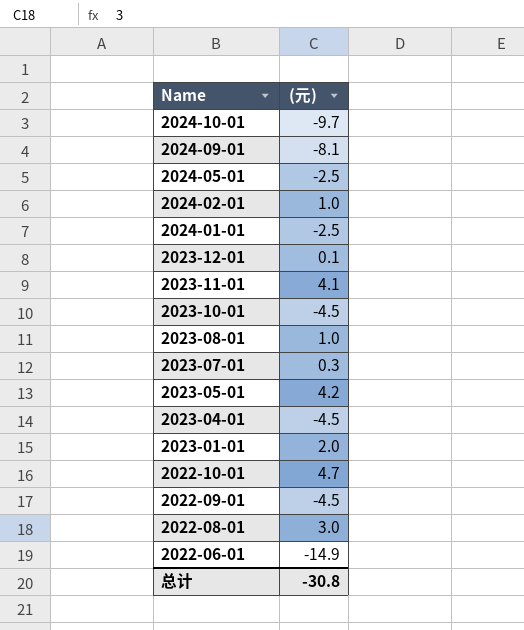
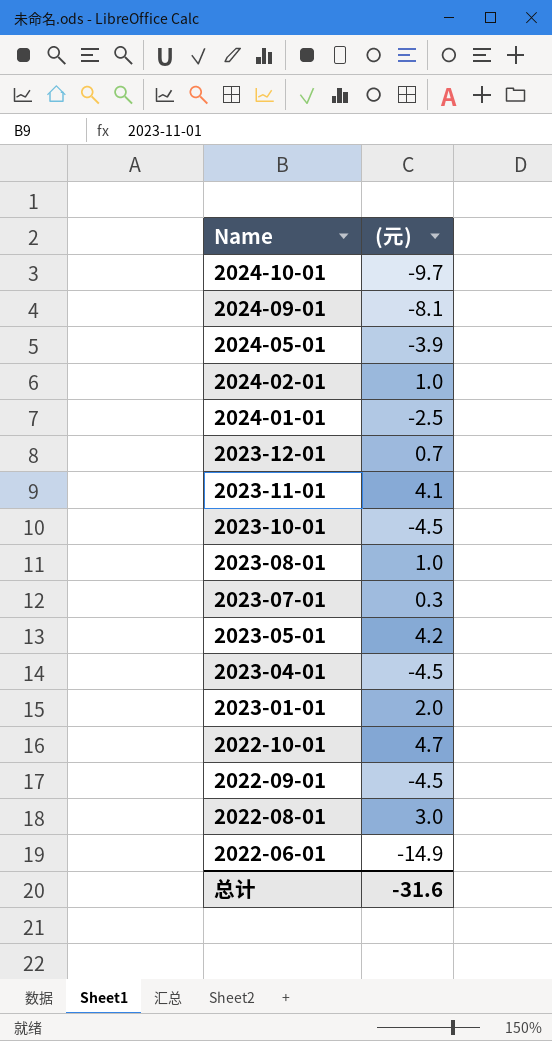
2024-05-01 | (元): -2.5 -> -3.9
2023-12-01 | (元): 0.1 -> 0.7
总计 | (元): -30.8 -> -31.6

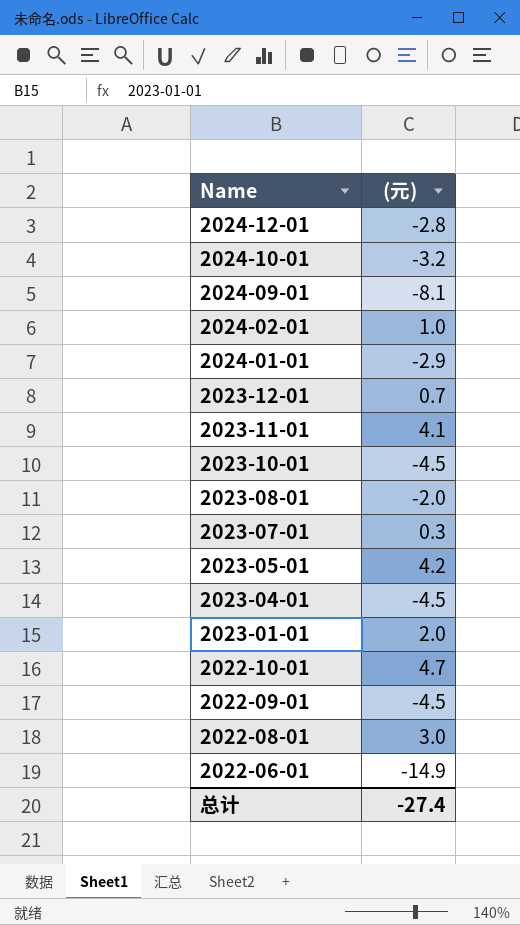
row 2024-05-01: -3.9 -> none
row 2024-12-01: none -> -2.8
2024-10-01 | (元): -9.7 -> -3.2
2024-01-01 | (元): -2.5 -> -2.9
2023-08-01 | (元): 1.0 -> -2.0
总计 | (元): -31.6 -> -27.4

